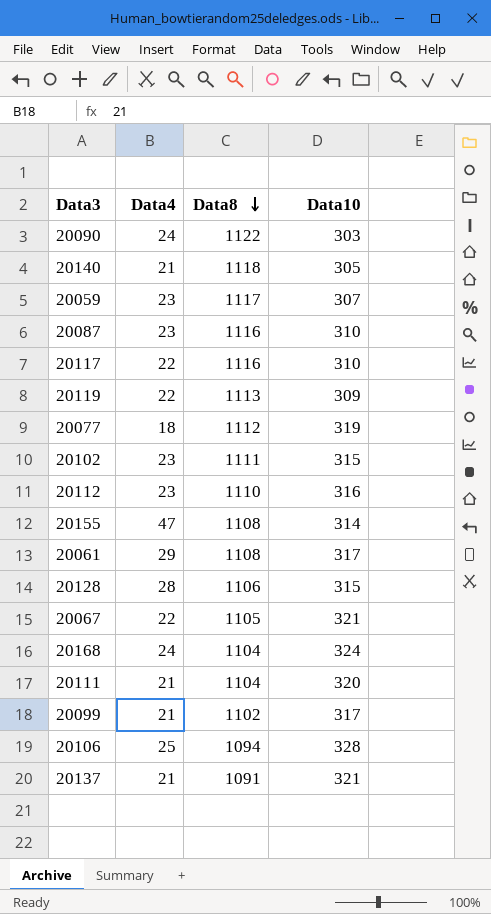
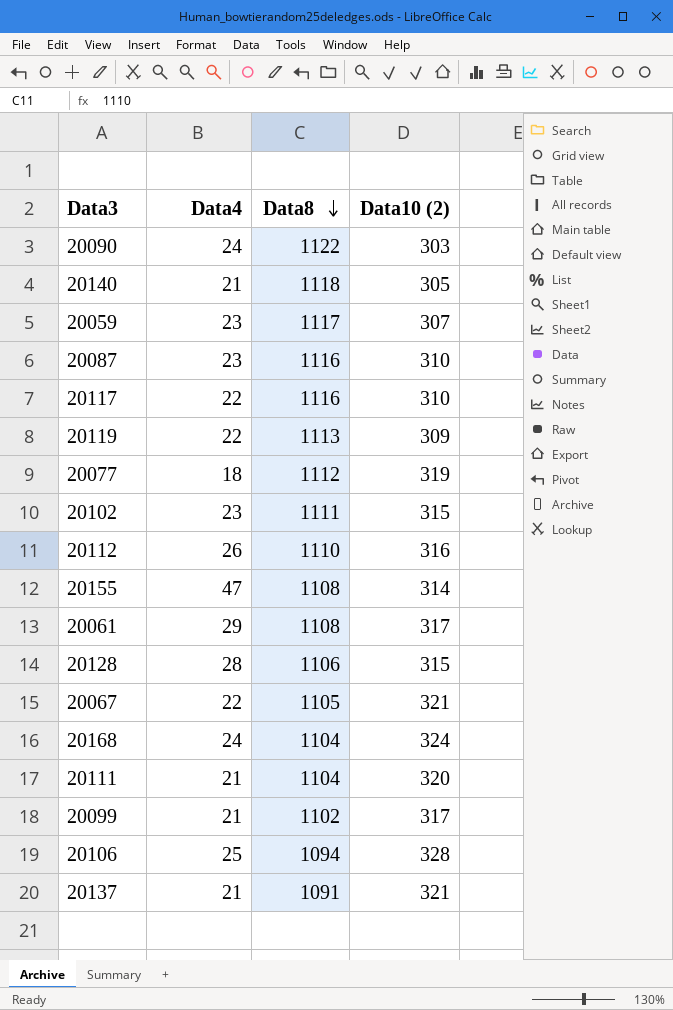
column name: Data10 -> Data10 (2)
20112 | Data4: 23 -> 26

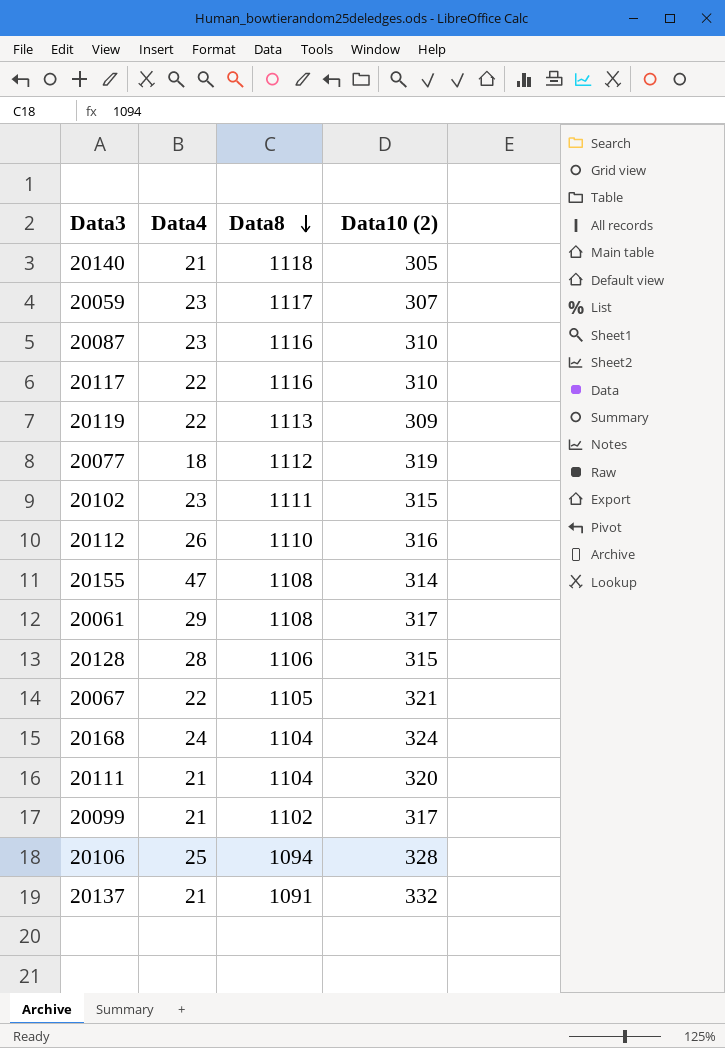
row 20090: 24 | 1122 | 303 -> none
20137 | Data10 (2): 321 -> 332

